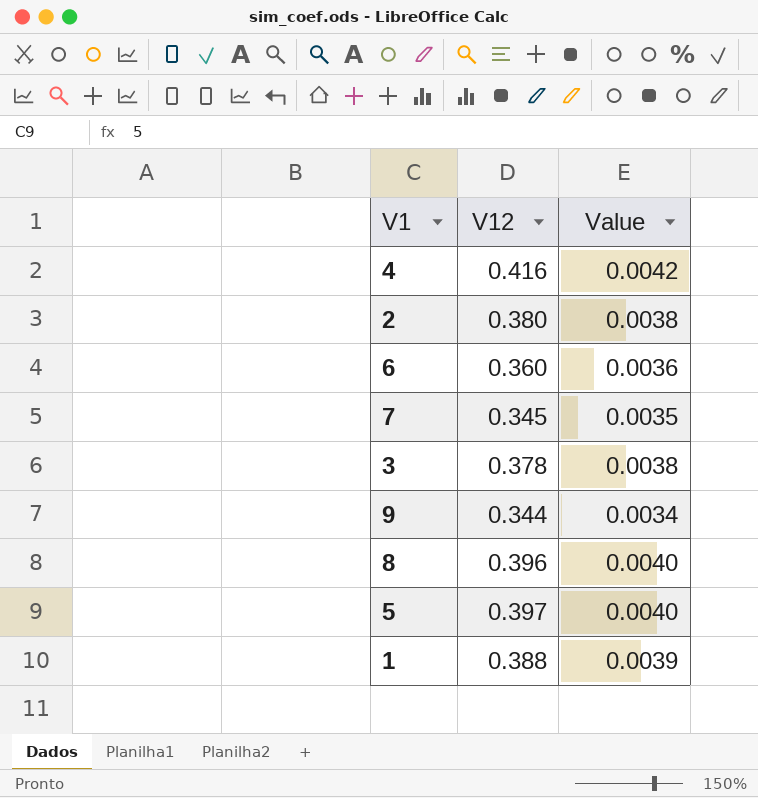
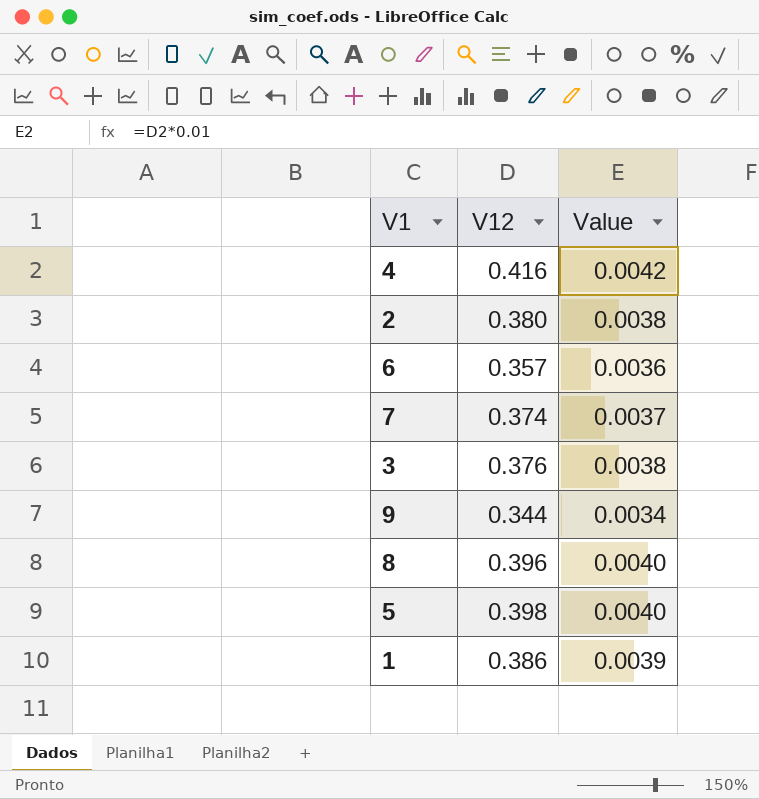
6 | V12: 0.360 -> 0.357
7 | V12: 0.345 -> 0.374
7 | Value: 0.0035 -> 0.0037
3 | V12: 0.378 -> 0.376
5 | V12: 0.397 -> 0.398
1 | V12: 0.388 -> 0.386

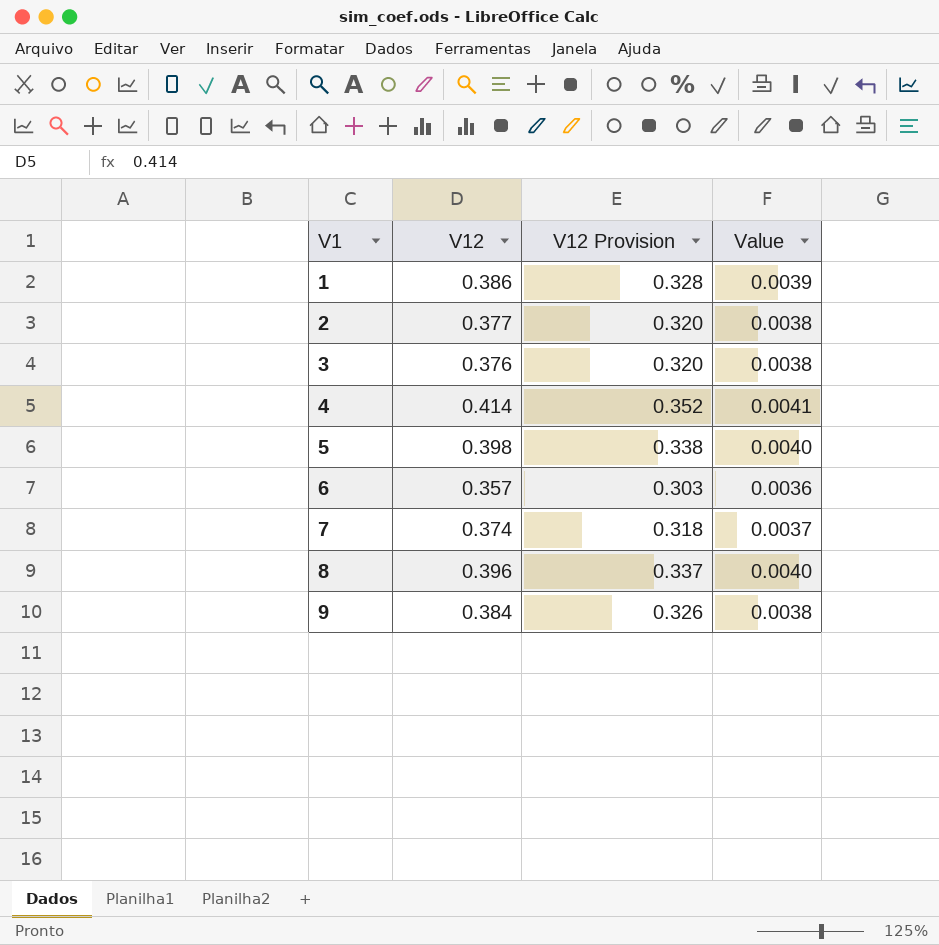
row order: none -> V1 ascending
column V12 Provision | formula: none -> [V12] * 0.85
2 | V12: 0.380 -> 0.377
4 | V12: 0.416 -> 0.414
4 | Value: 0.0042 -> 0.0041
9 | V12: 0.344 -> 0.384
9 | Value: 0.0034 -> 0.0038

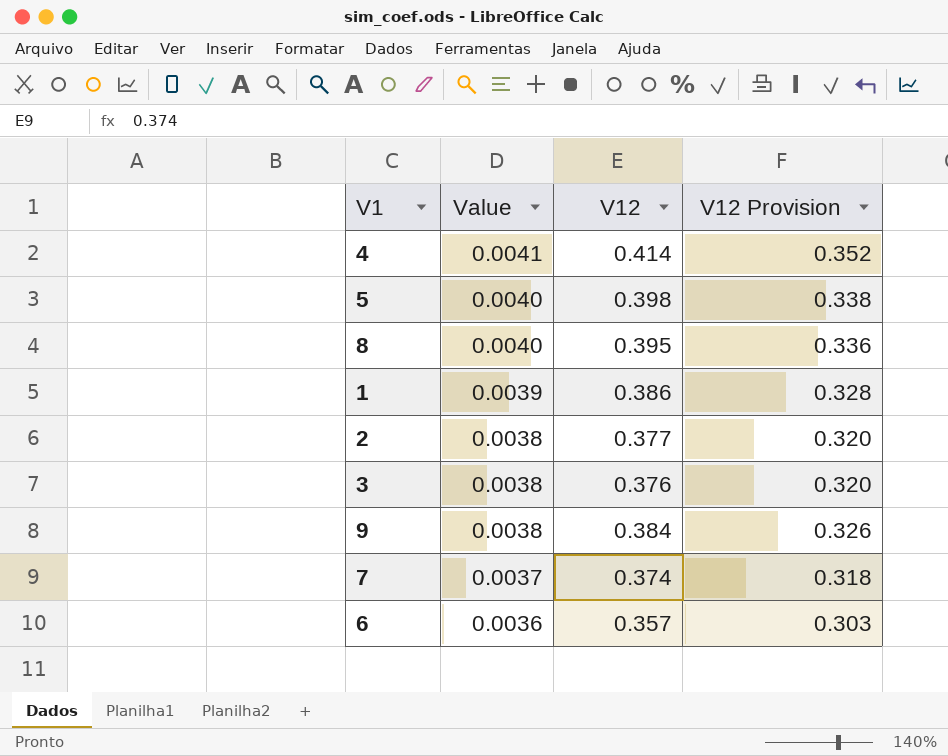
row order: V1 ascending -> Value descending
column Value | position: 4 -> 2
8 | V12: 0.396 -> 0.395
8 | V12 Provision: 0.337 -> 0.336

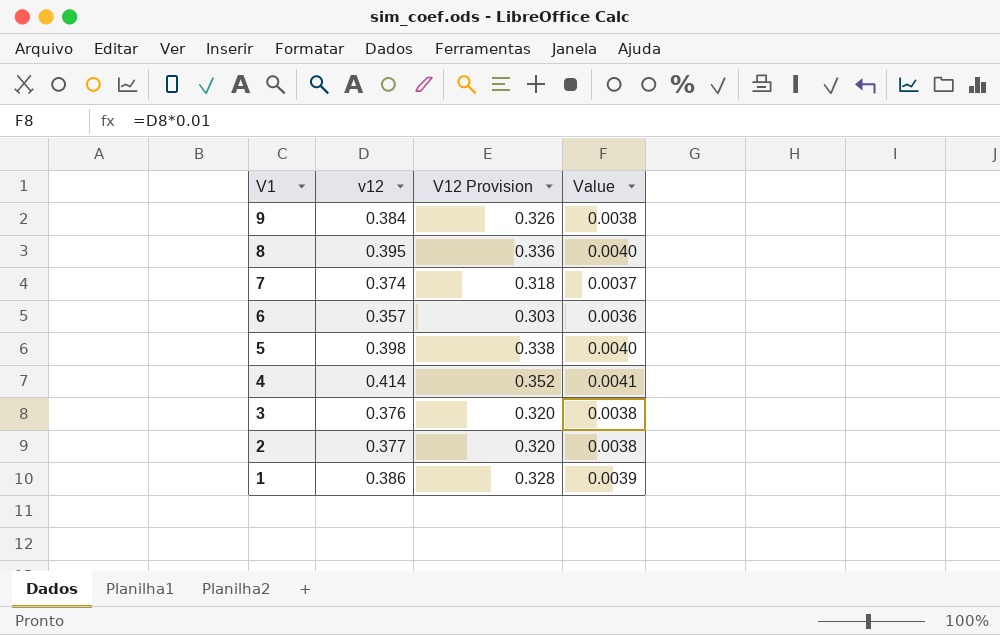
row order: Value descending -> V1 descending
column name: V12 -> v12
column Value | position: 2 -> 4

